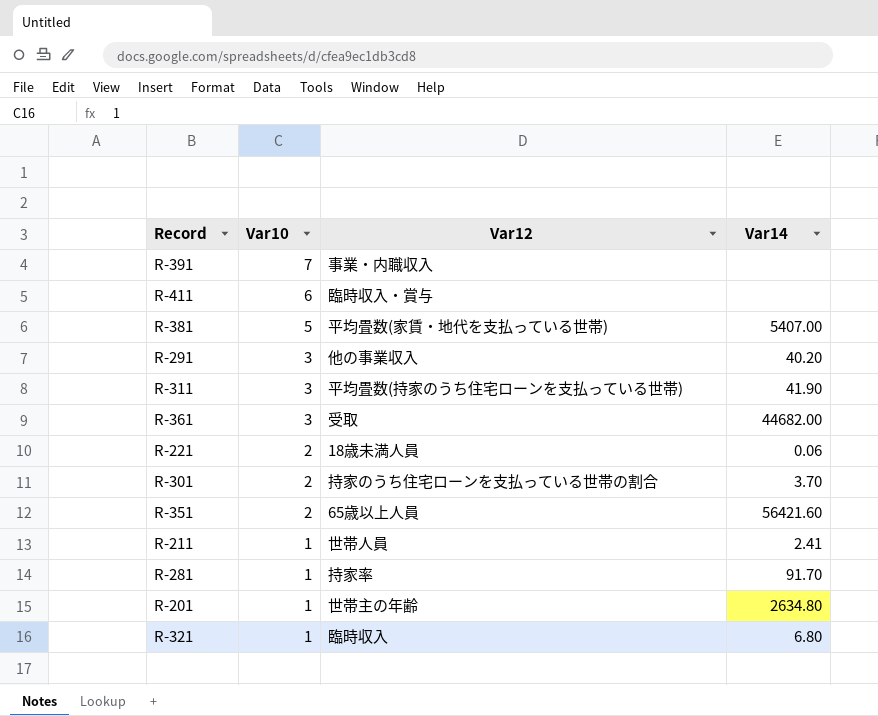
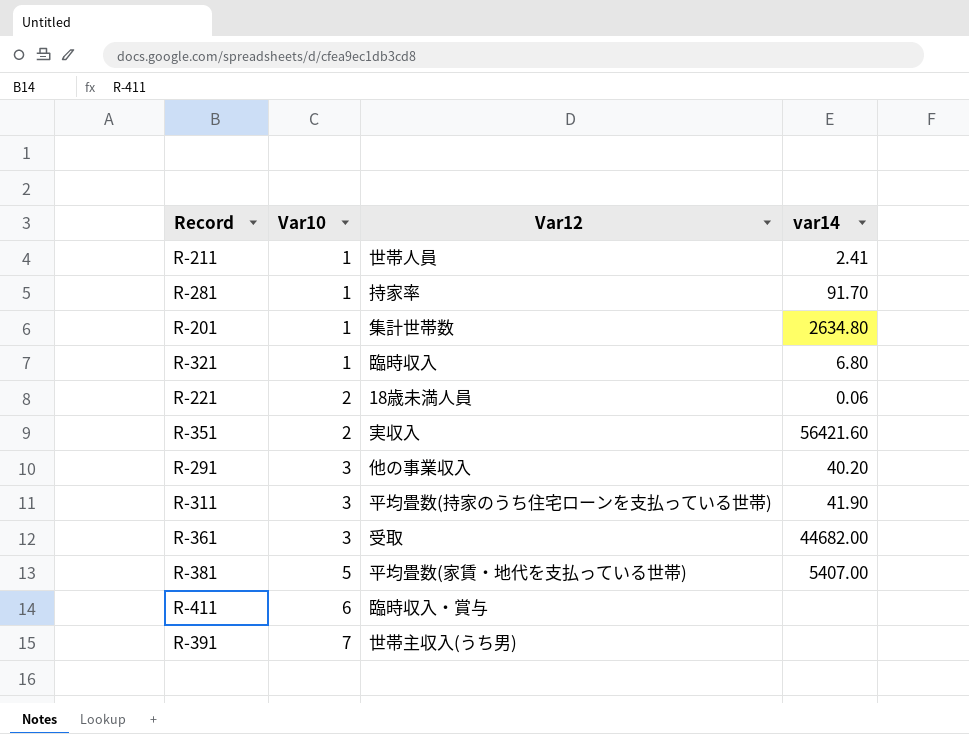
row order: Var10 descending -> Var10 ascending
column name: Var14 -> var14
row R-301: 2 | 持家のうち住宅ローンを支払っている世帯の割合 | 3.70 -> none
R-201 | Var12: 世帯主の年齢 -> 集計世帯数
R-351 | Var12: 65歳以上人員 -> 実収入
R-391 | Var12: 事業・内職収入 -> 世帯主収入(うち男)

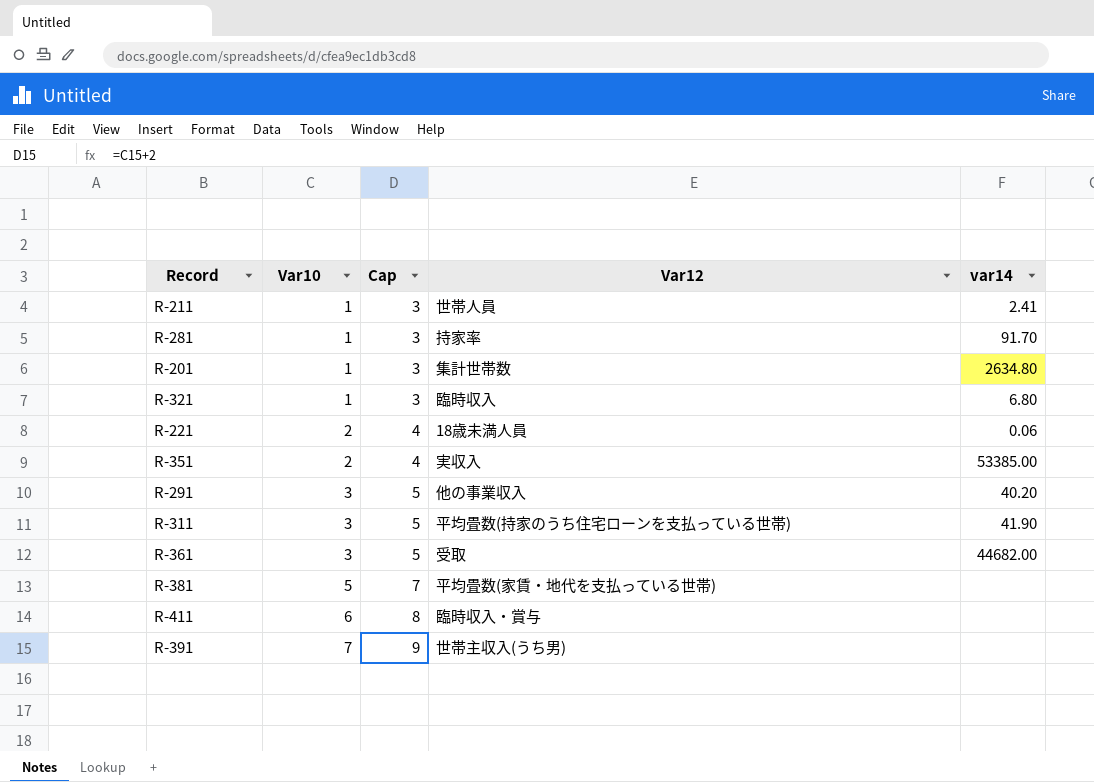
column Cap | formula: none -> [Var10] + 2
R-351 | var14: 56421.60 -> 53385.00
R-381 | var14: 5407.00 -> none

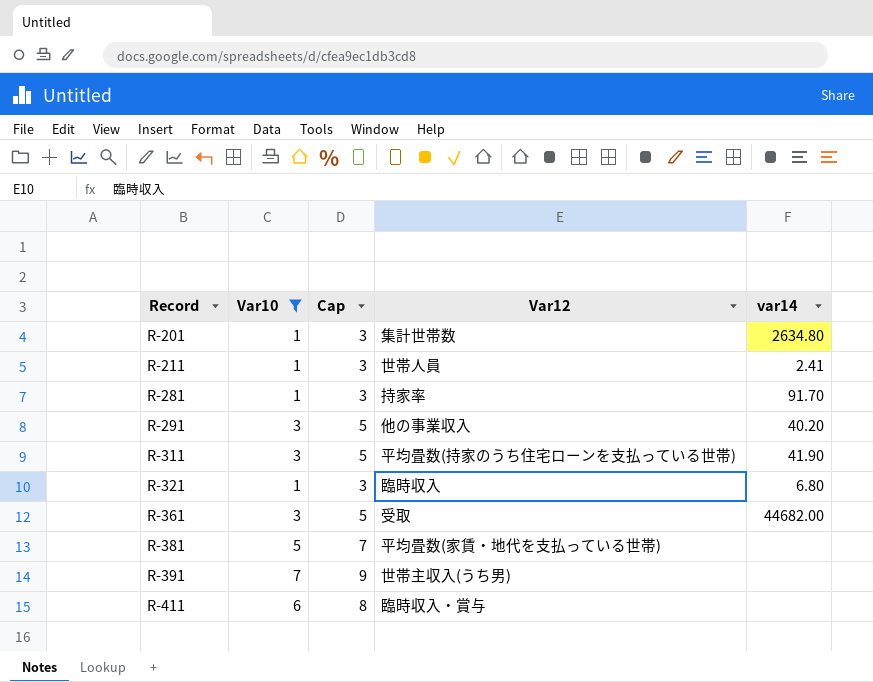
filter: none -> Var10 != 2
row order: Var10 ascending -> Record ascending

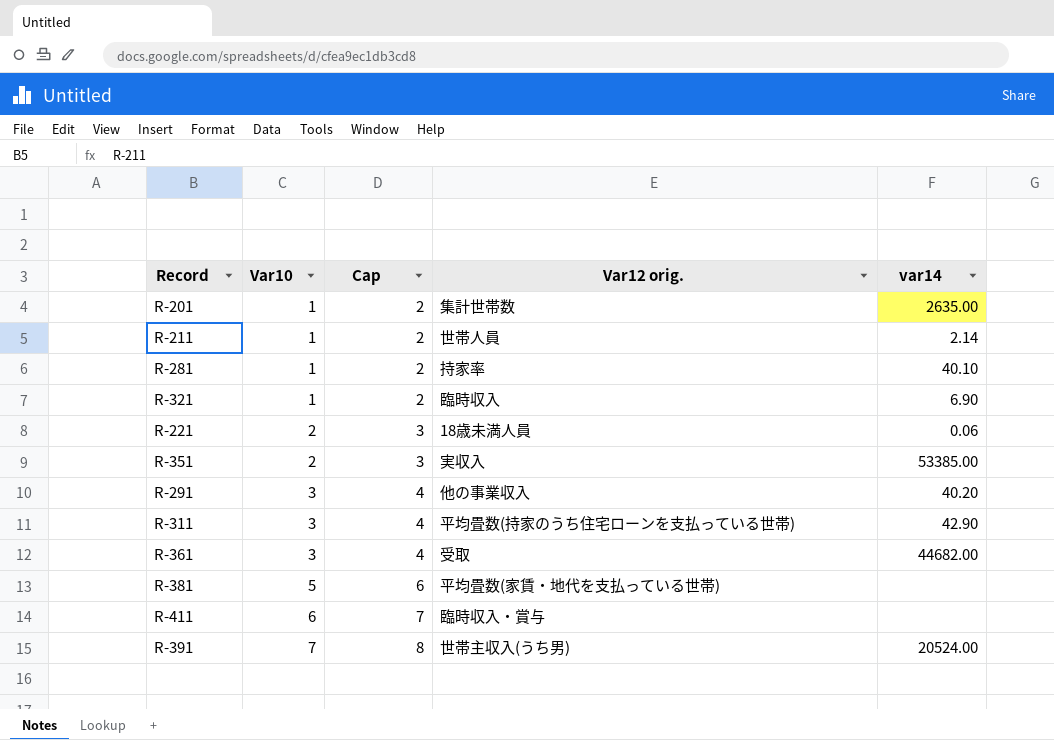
filter: Var10 != 2 -> none
row order: Record ascending -> Var10 ascending
column Cap | formula: [Var10] + 2 -> [Var10] + 1
column name: Var12 -> Var12 orig.
R-201 | var14: 2634.80 -> 2635.00
R-211 | var14: 2.41 -> 2.14
R-281 | var14: 91.70 -> 40.10
R-321 | var14: 6.80 -> 6.90
R-311 | var14: 41.90 -> 42.90
R-391 | var14: none -> 20524.00

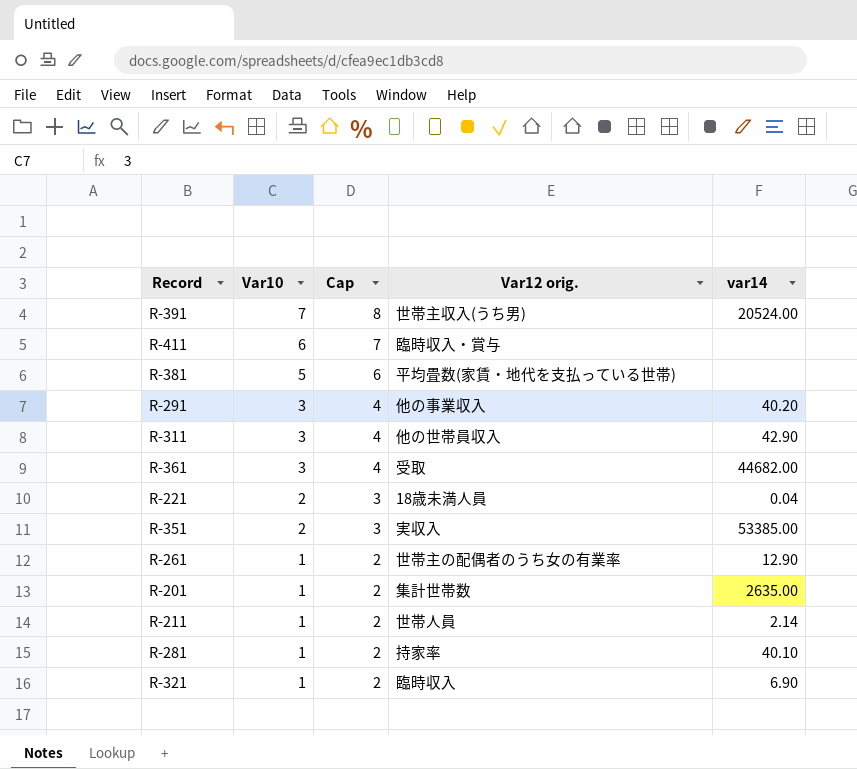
row order: Var10 ascending -> Var10 descending
R-311 | Var12 orig.: 平均畳数(持家のうち住宅ローンを支払っている世帯) -> 他の世帯員収入
R-221 | var14: 0.06 -> 0.04
row R-261: none -> 1 | 2 | 世帯主の配偶者のうち女の有業率 | 12.90

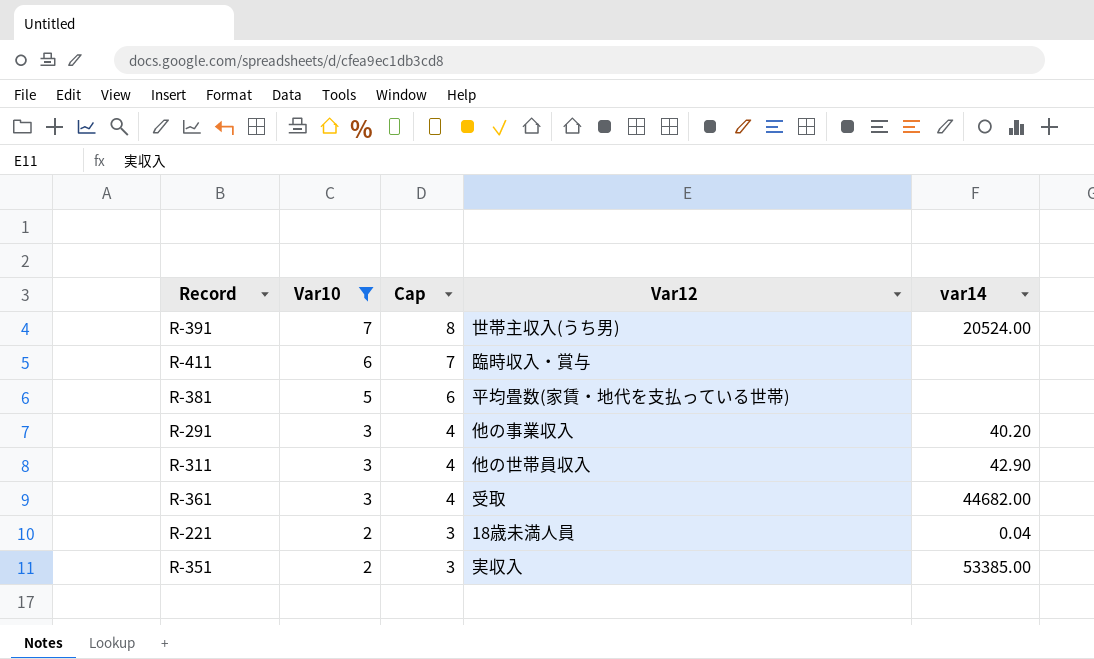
filter: none -> Var10 != 1
column name: Var12 orig. -> Var12

